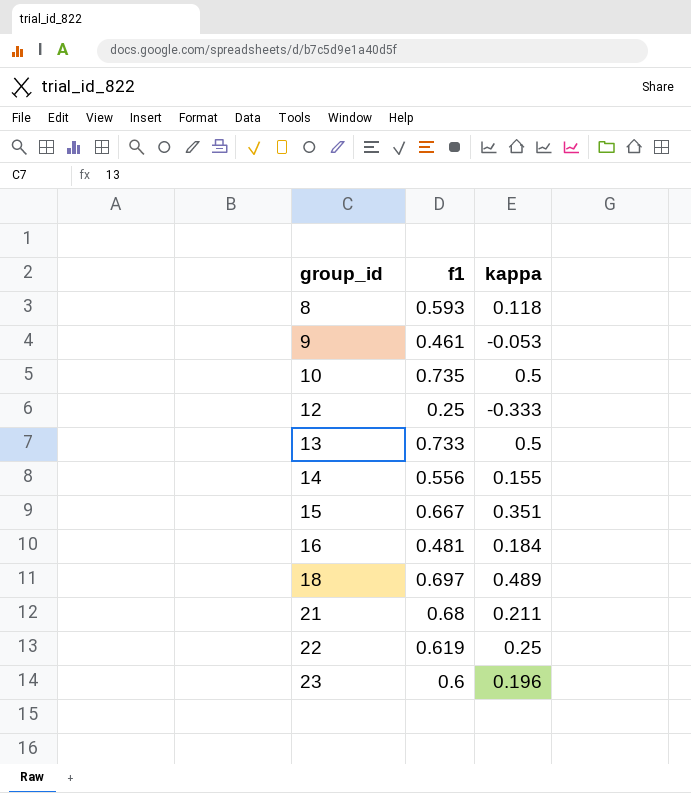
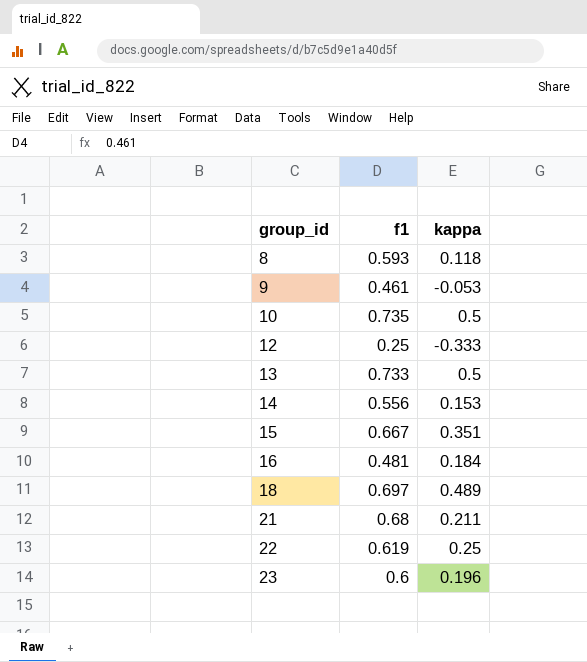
14 | kappa: 0.155 -> 0.153

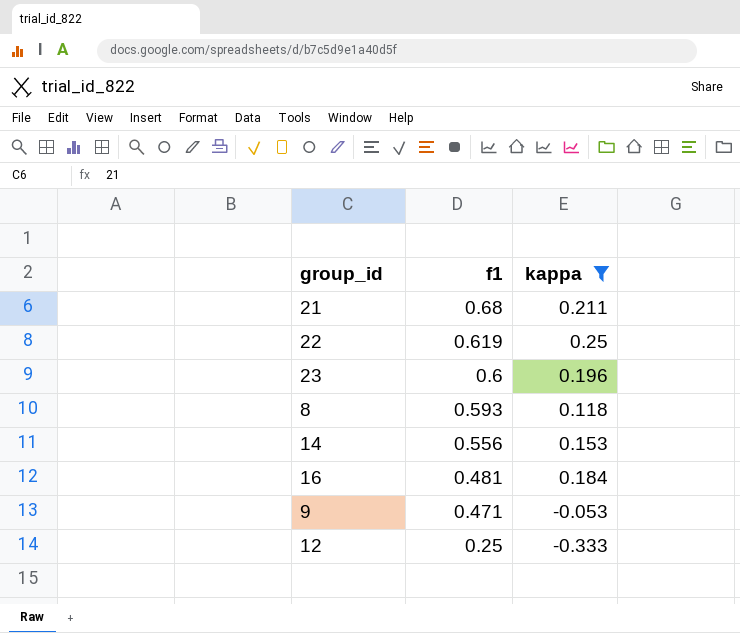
filter: none -> kappa <= 0.25
row order: group_id ascending -> f1 descending
9 | f1: 0.461 -> 0.471

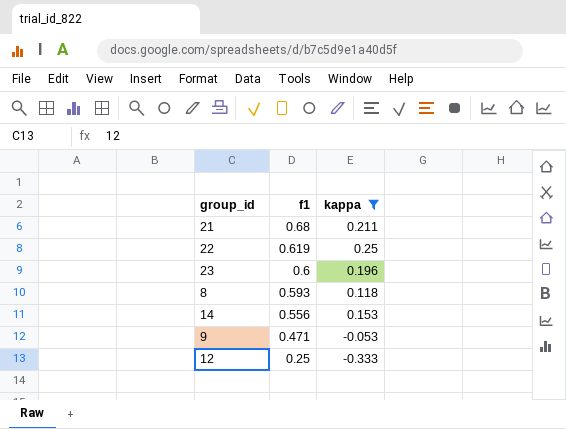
row 16: 0.481 | 0.184 -> none

